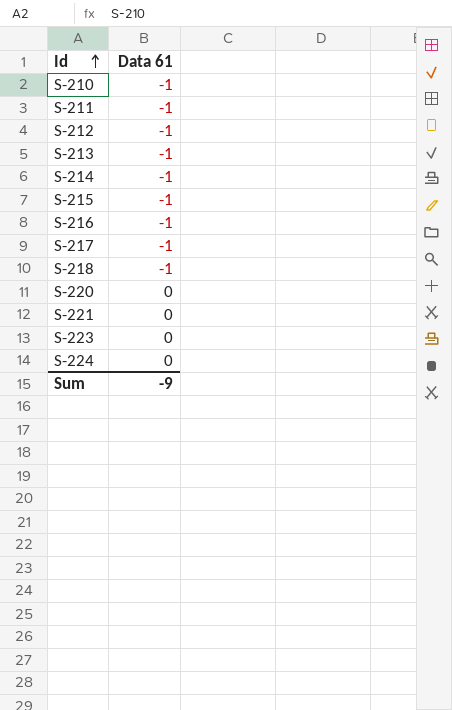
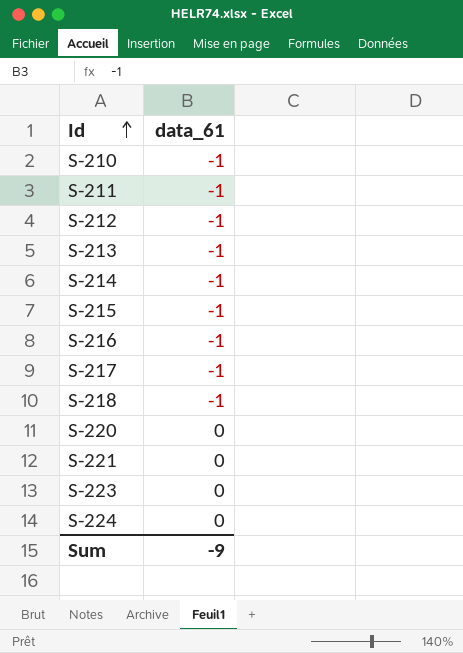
column name: Data 61 -> data_61

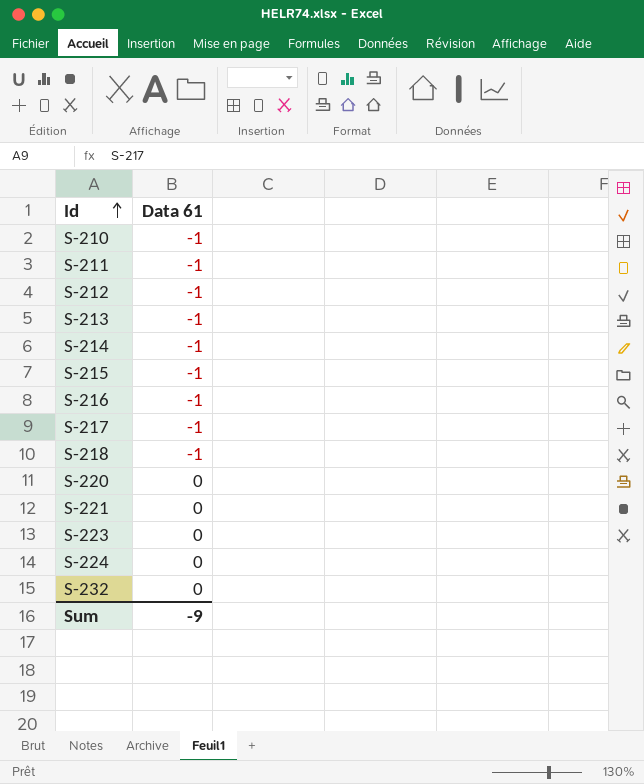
column name: data_61 -> Data 61
row S-232: none -> 0

